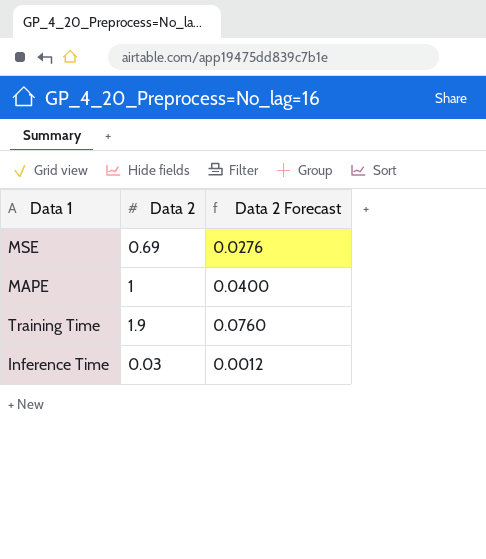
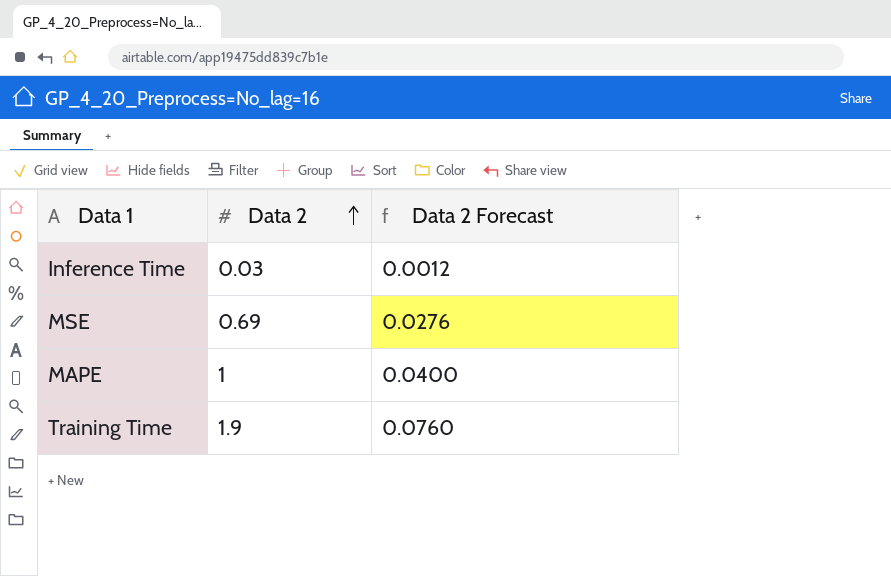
row order: none -> Data 2 ascending

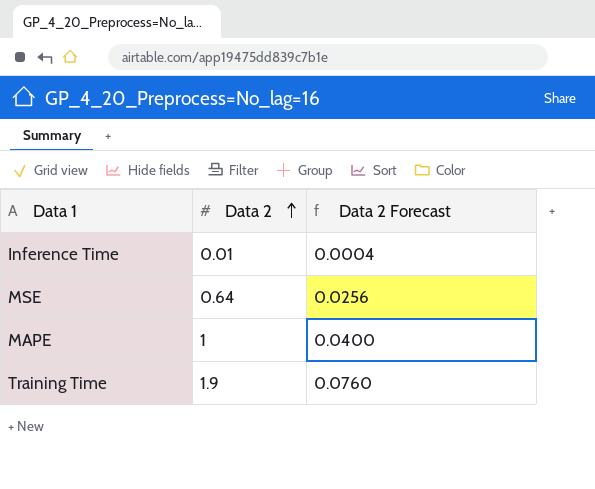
Inference Time | Data 2: 0.03 -> 0.01
Inference Time | Data 2 Forecast: 0.0012 -> 0.0004
MSE | Data 2: 0.69 -> 0.64
MSE | Data 2 Forecast: 0.0276 -> 0.0256

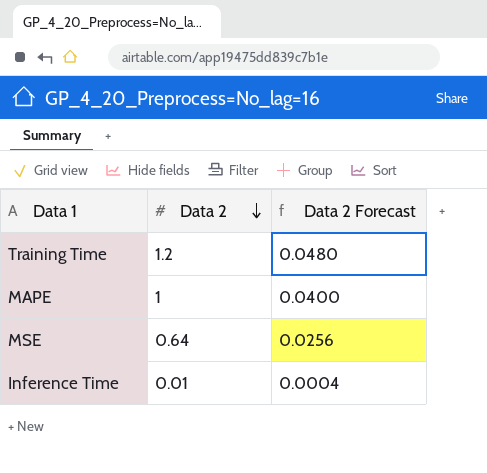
row order: Data 2 ascending -> Data 2 descending
Training Time | Data 2: 1.9 -> 1.2
Training Time | Data 2 Forecast: 0.0760 -> 0.0480

